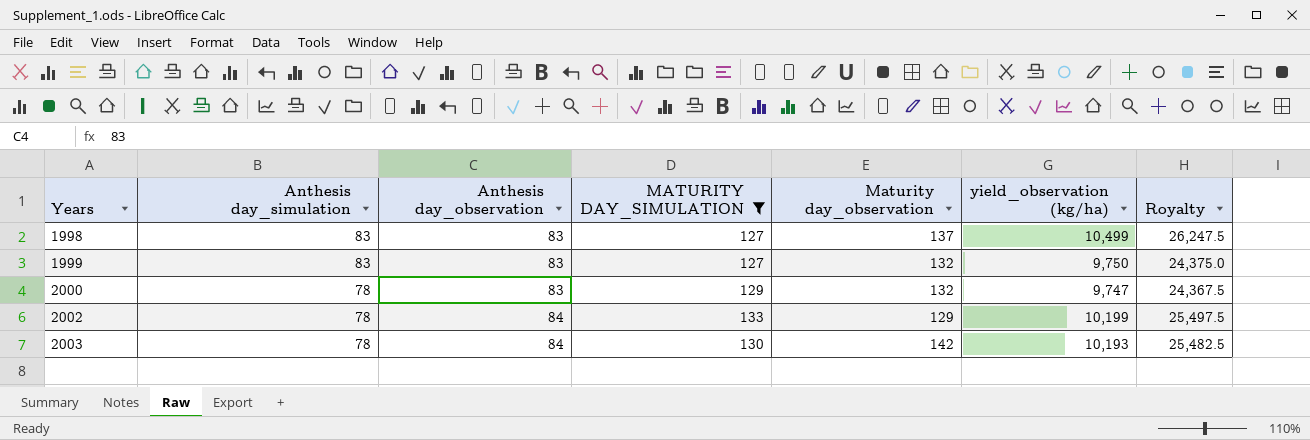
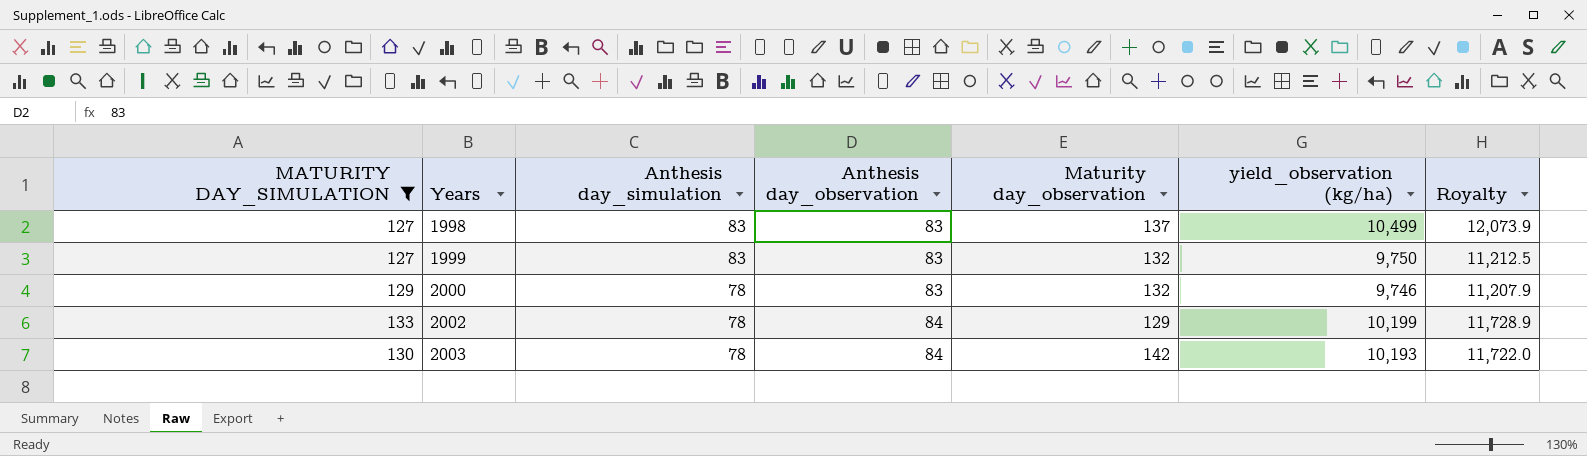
column MATURITY DAY_SIMULATION | position: 4 -> 1
column Royalty | formula: [yield_observation (kg/ha)] * 2.5 -> [yield_observation (kg/ha)] * 1.15
2000 | yield_observation (kg/ha): 9,747 -> 9,746

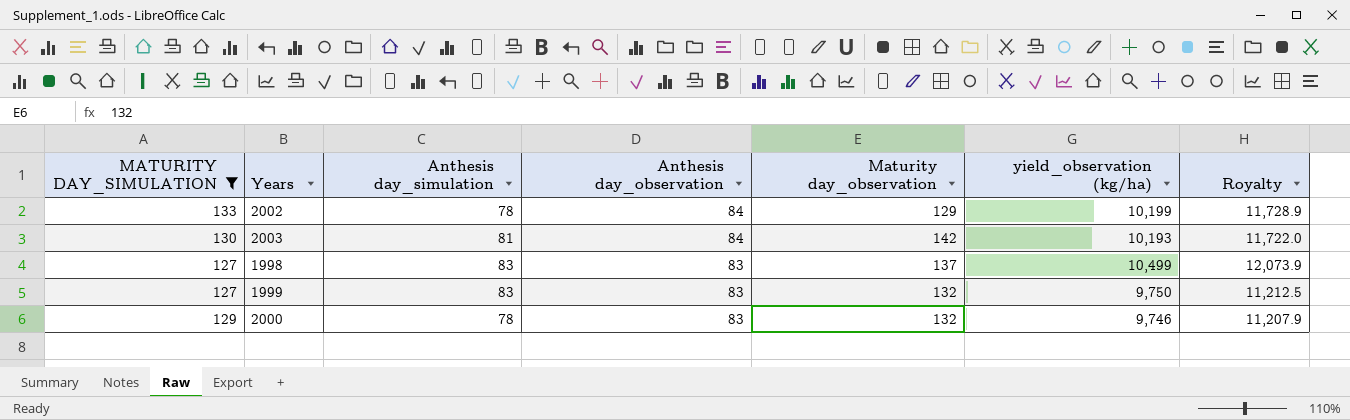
row order: Years ascending -> Anthesis day_observation descending
2003 | Anthesis day_simulation: 78 -> 81

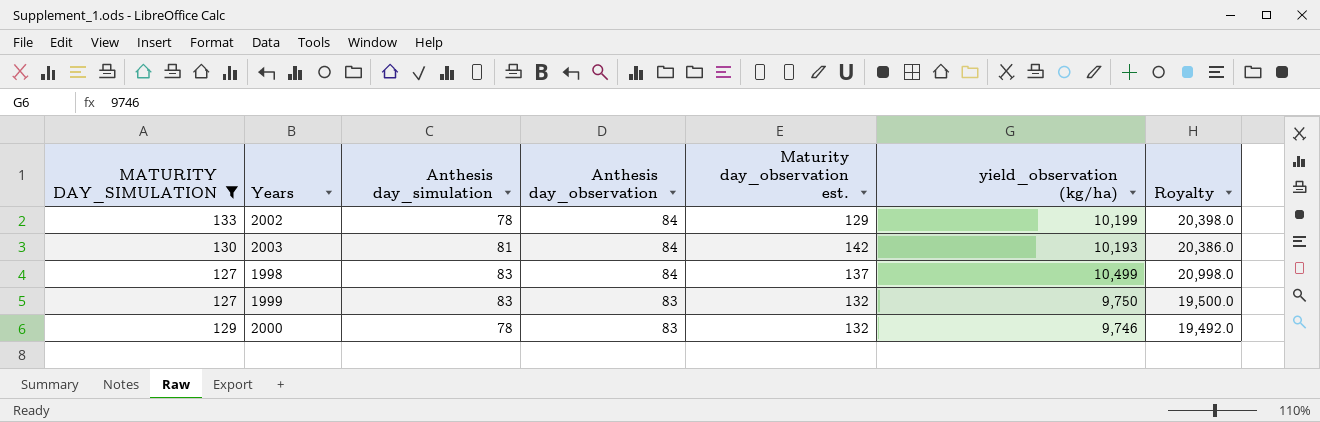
column name: Maturity day_observation -> Maturity day_observation est.
column Royalty | formula: [yield_observation (kg/ha)] * 1.15 -> [yield_observation (kg/ha)] * 2
1998 | Anthesis day_observation: 83 -> 84

